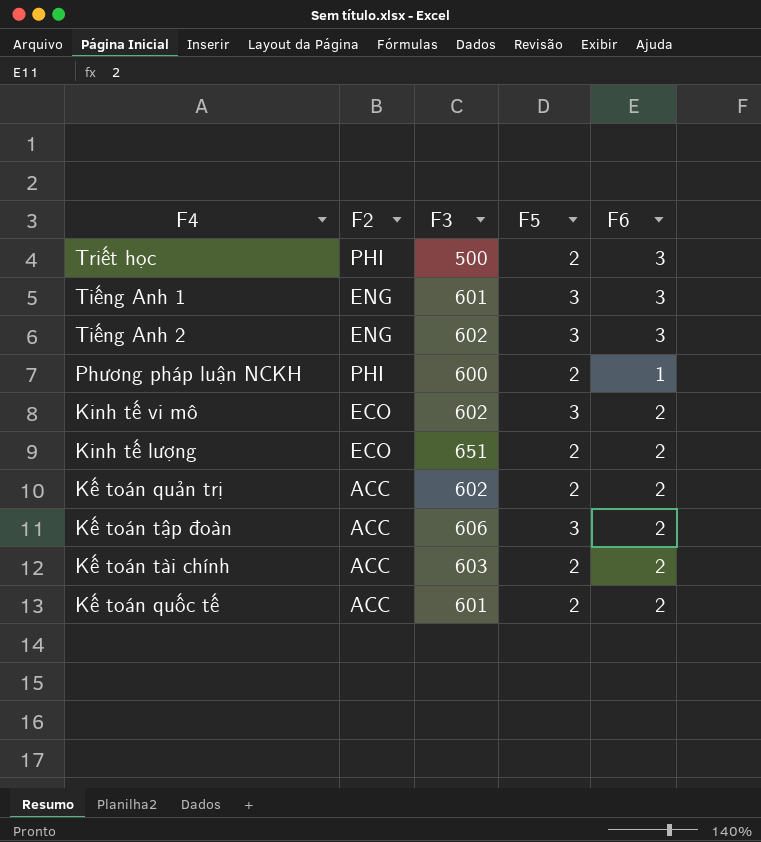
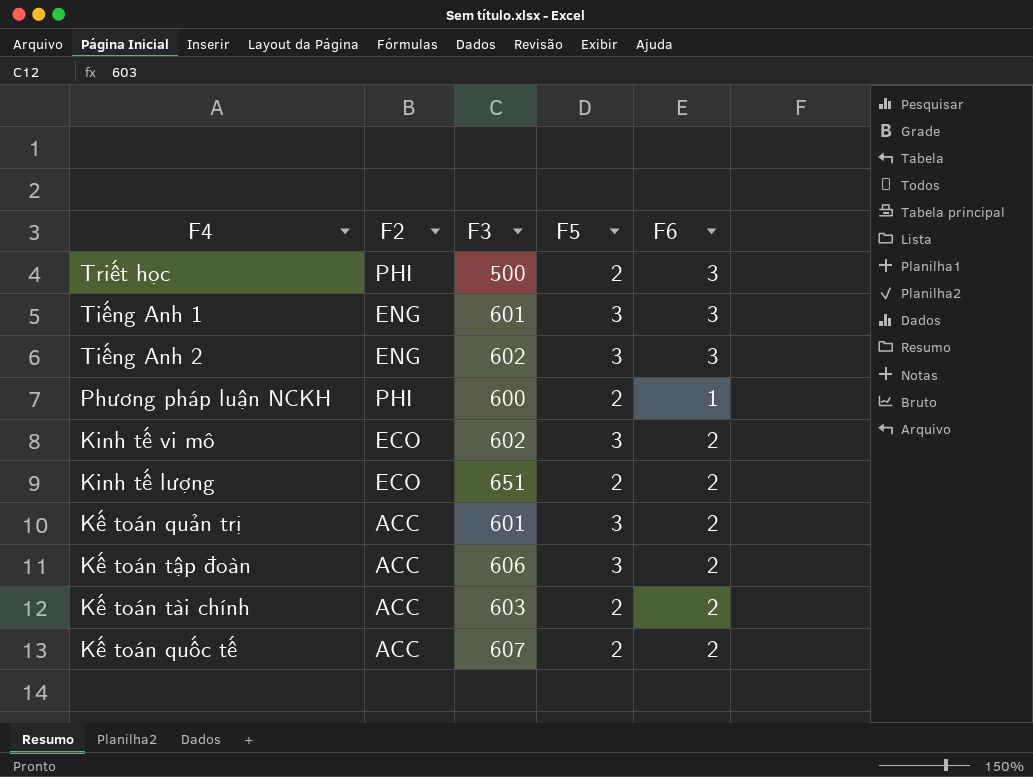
Kế toán quản trị | F3: 602 -> 601
Kế toán quản trị | F5: 2 -> 3
Kế toán quốc tế | F3: 601 -> 607

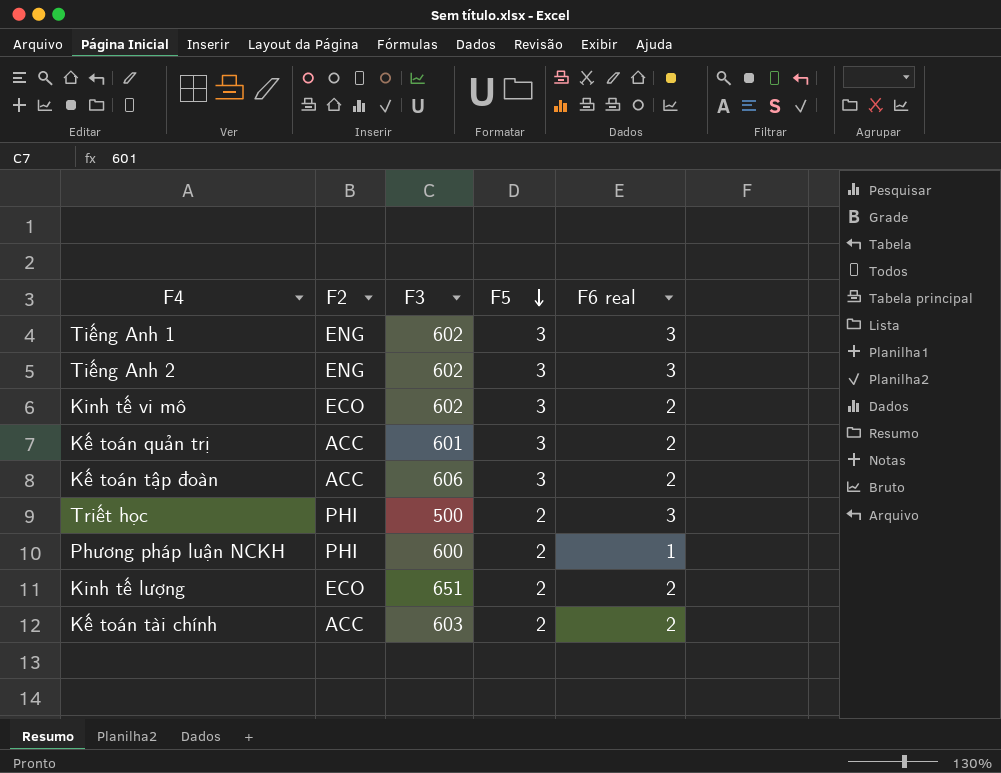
row order: none -> F5 descending
column name: F6 -> F6 real
row Kế toán quốc tế: ACC | 607 | 2 | 2 -> none
Tiếng Anh 1 | F3: 601 -> 602

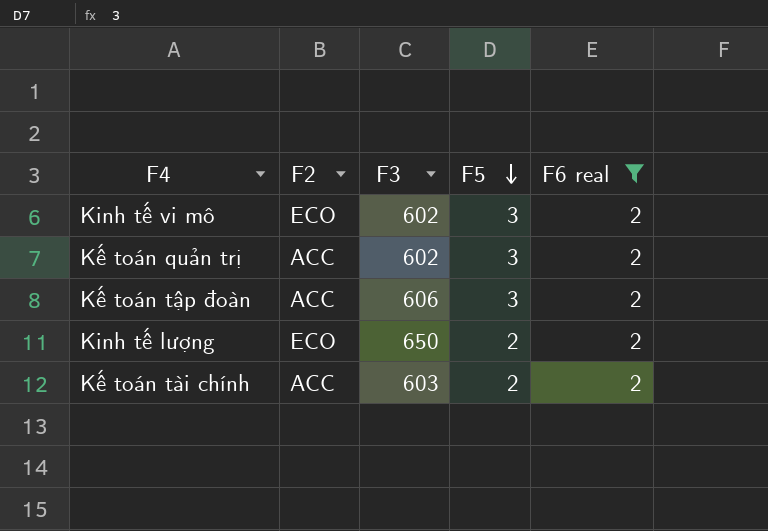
filter: none -> F6 real = 2
Kế toán quản trị | F3: 601 -> 602
Kinh tế lượng | F3: 651 -> 650

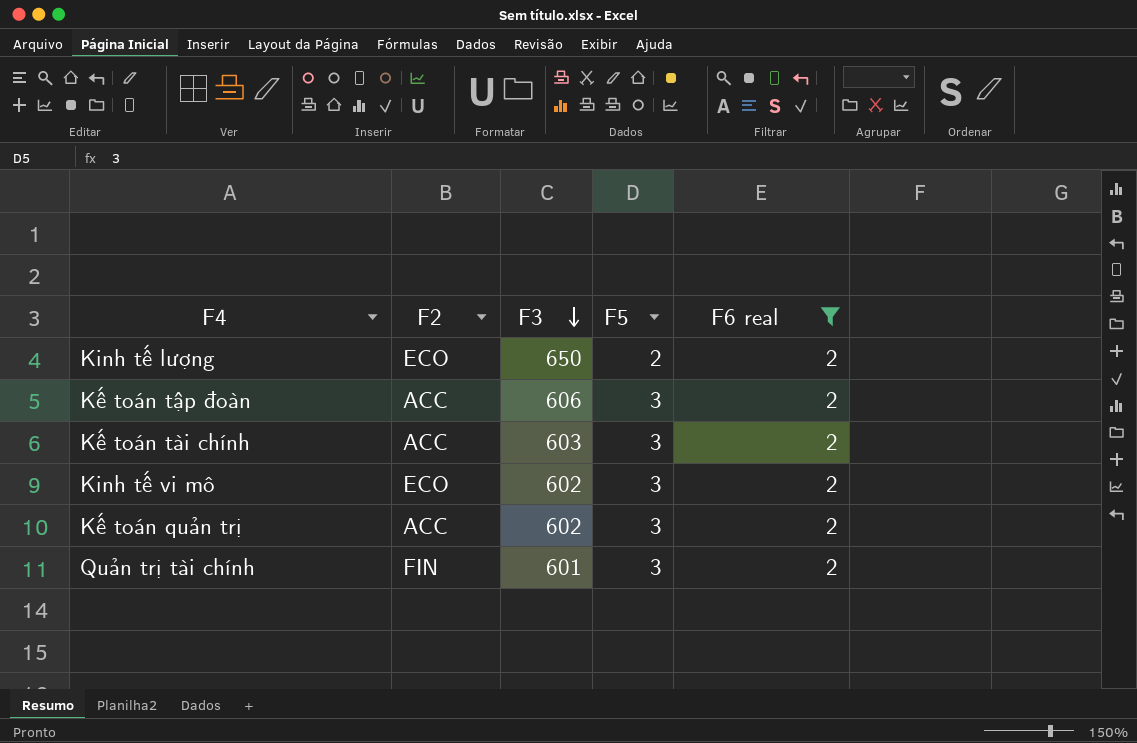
row order: F5 descending -> F3 descending
Kế toán tài chính | F5: 2 -> 3
row Quản trị tài chính: none -> FIN | 601 | 3 | 2

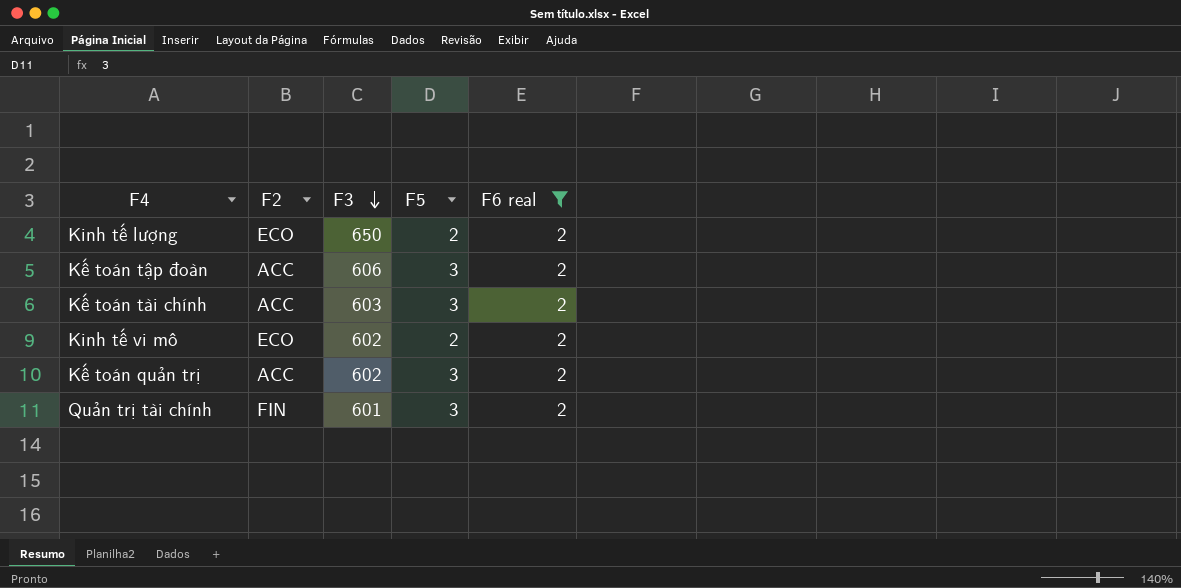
Kinh tế vi mô | F5: 3 -> 2

